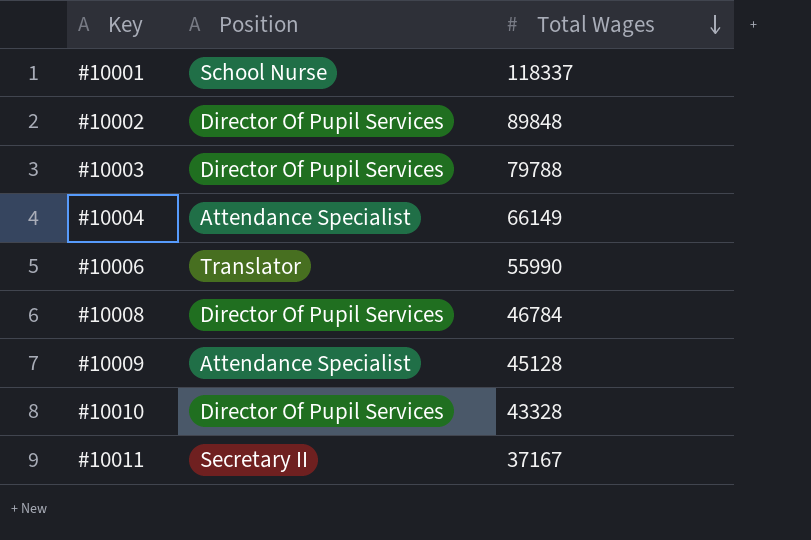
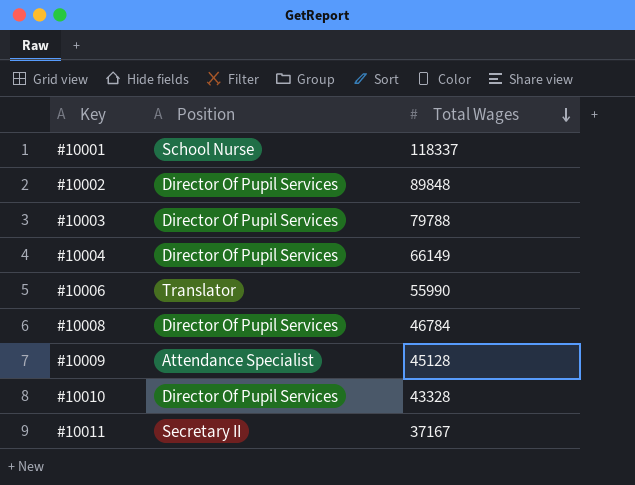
#10004 | Position: Attendance Specialist -> Director Of Pupil Services

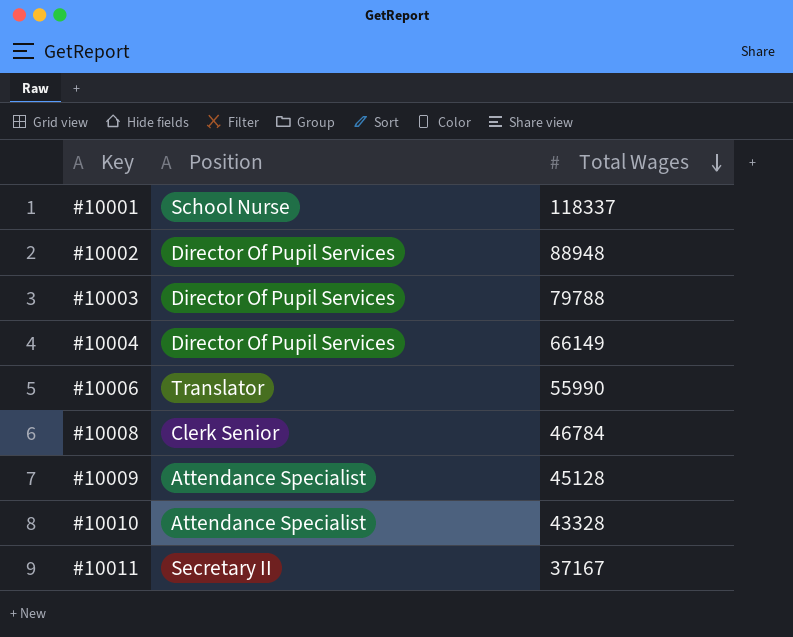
#10002 | Total Wages: 89848 -> 88948
#10008 | Position: Director Of Pupil Services -> Clerk Senior
#10010 | Position: Director Of Pupil Services -> Attendance Specialist

